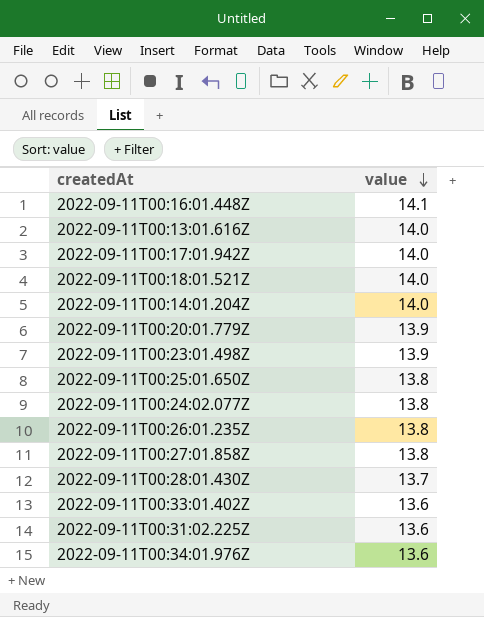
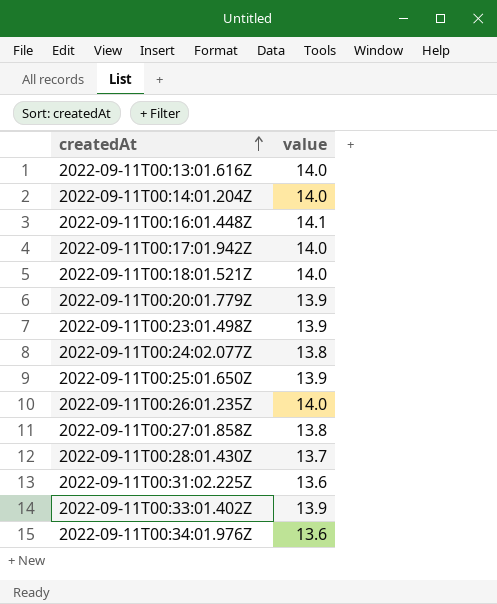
row order: value descending -> createdAt ascending
2022-09-11T00:25:01.650Z | value: 13.8 -> 13.9
2022-09-11T00:26:01.235Z | value: 13.8 -> 14.0
2022-09-11T00:33:01.402Z | value: 13.6 -> 13.9

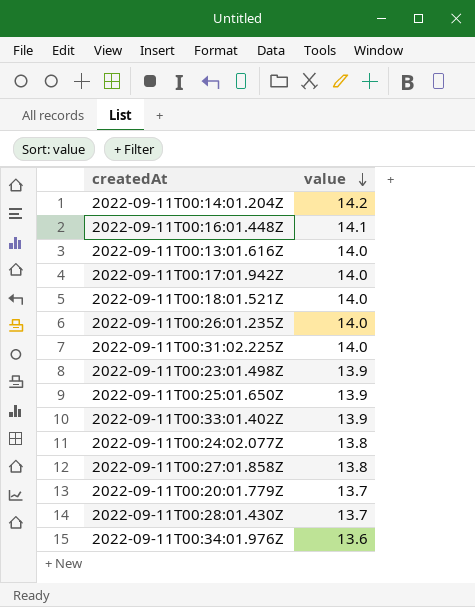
row order: createdAt ascending -> value descending
2022-09-11T00:14:01.204Z | value: 14.0 -> 14.2
2022-09-11T00:31:02.225Z | value: 13.6 -> 14.0
2022-09-11T00:20:01.779Z | value: 13.9 -> 13.7

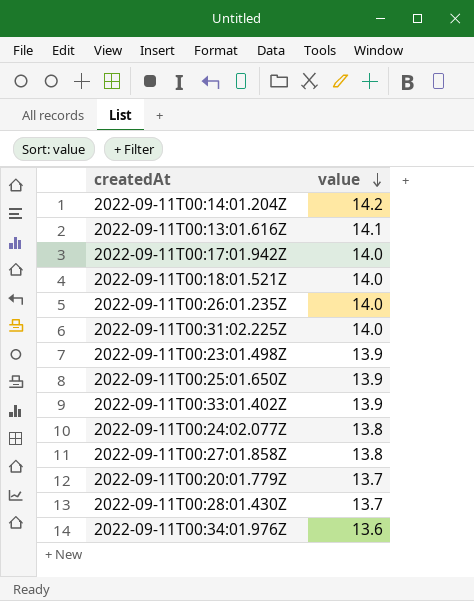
row 2022-09-11T00:16:01.448Z: 14.1 -> none
2022-09-11T00:13:01.616Z | value: 14.0 -> 14.1

